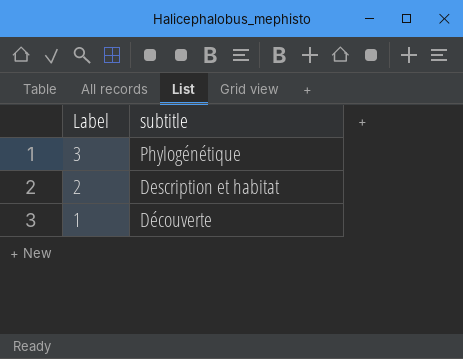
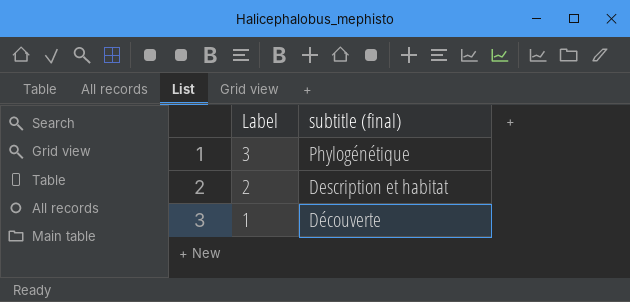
column name: subtitle -> subtitle (final)

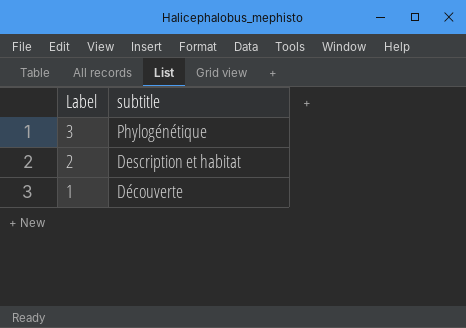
column name: subtitle (final) -> subtitle

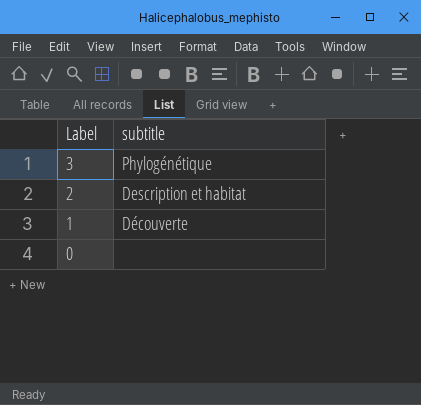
row 0: none -> none

